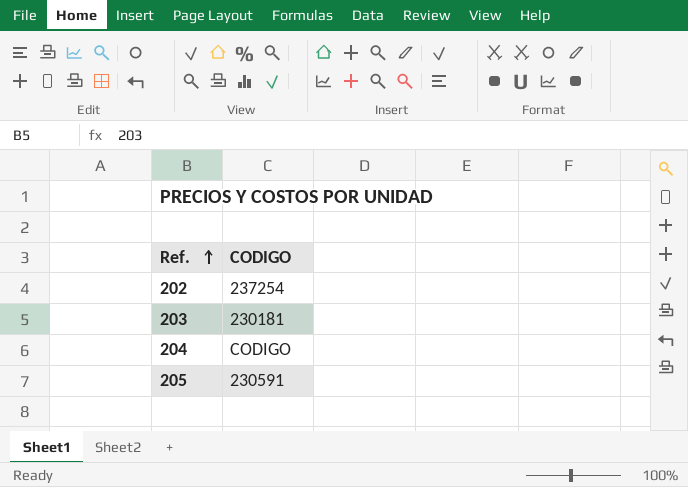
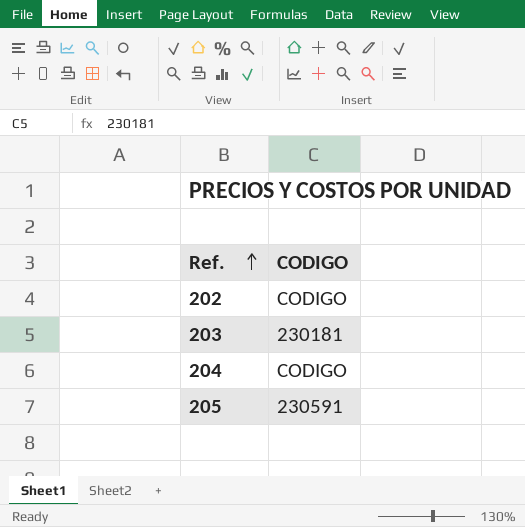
202 | CODIGO: 237254 -> CODIGO

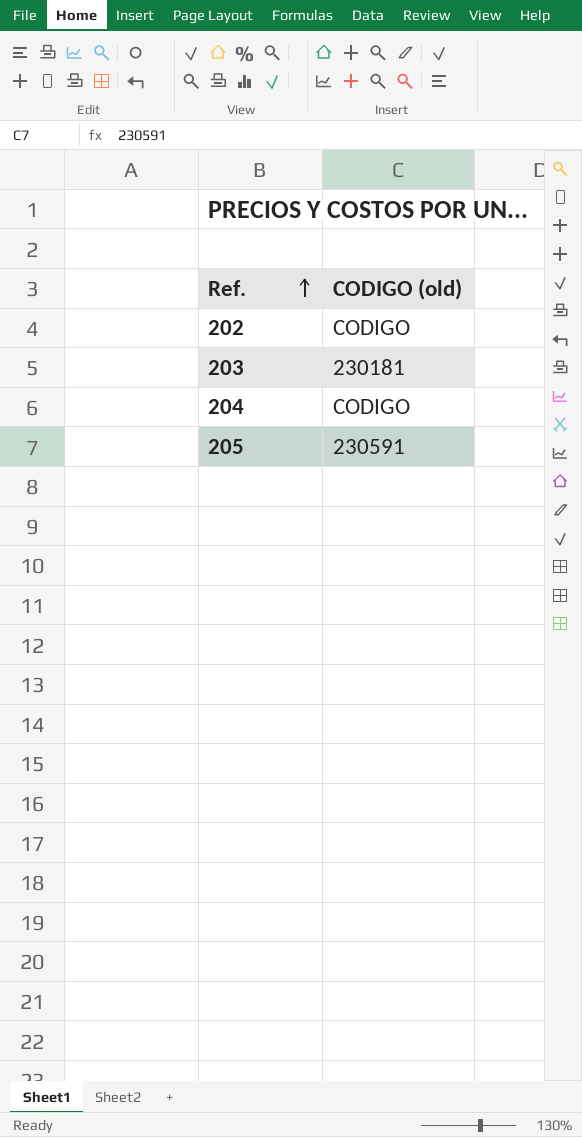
column name: CODIGO -> CODIGO (old)

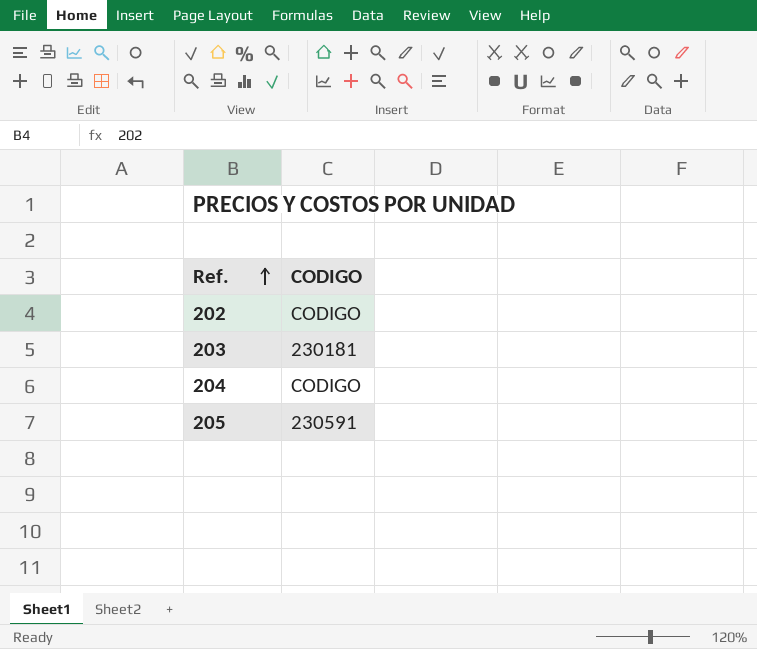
column name: CODIGO (old) -> CODIGO

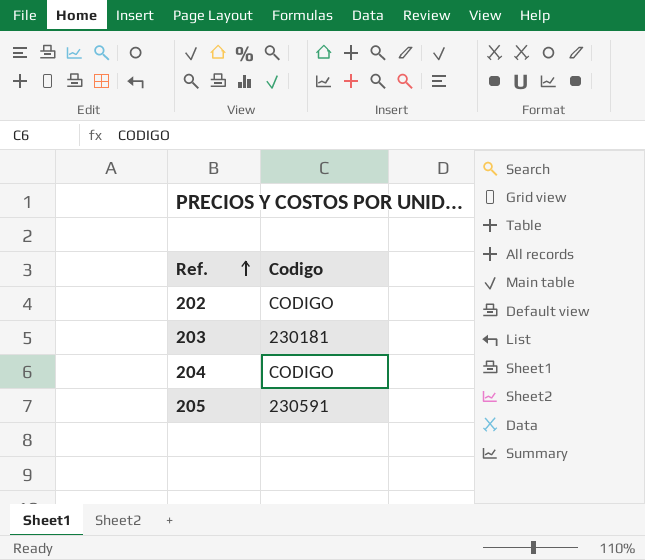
column name: CODIGO -> Codigo

